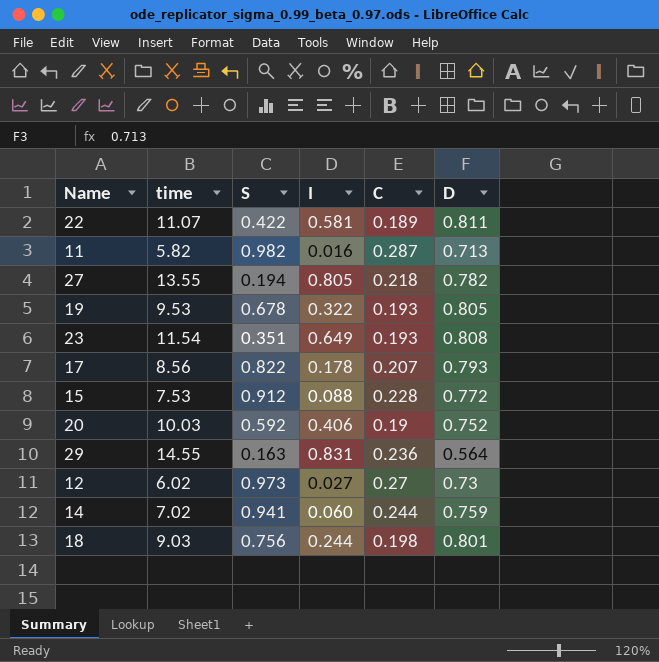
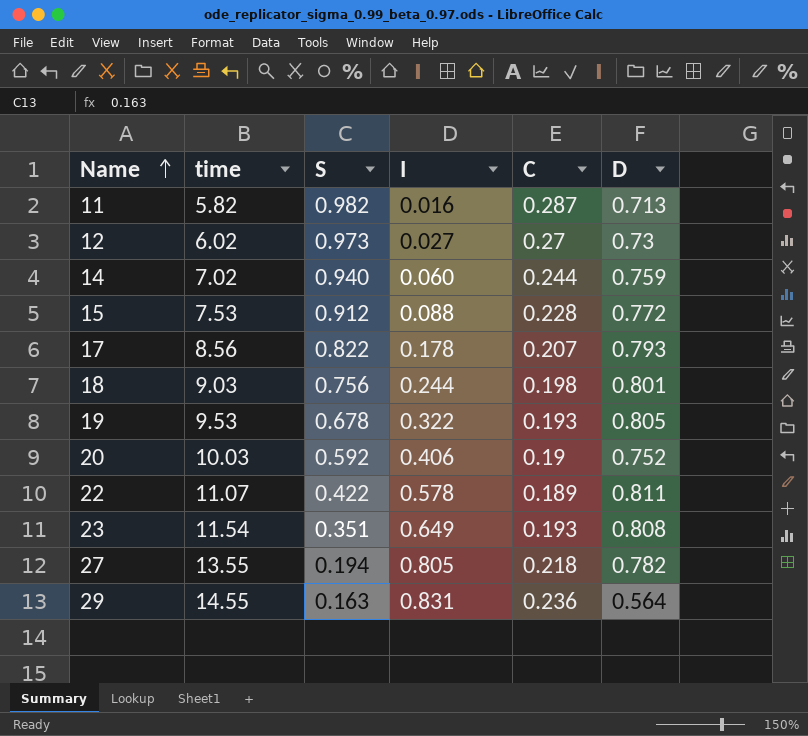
row order: none -> Name ascending
14 | S: 0.941 -> 0.940
22 | I: 0.581 -> 0.578

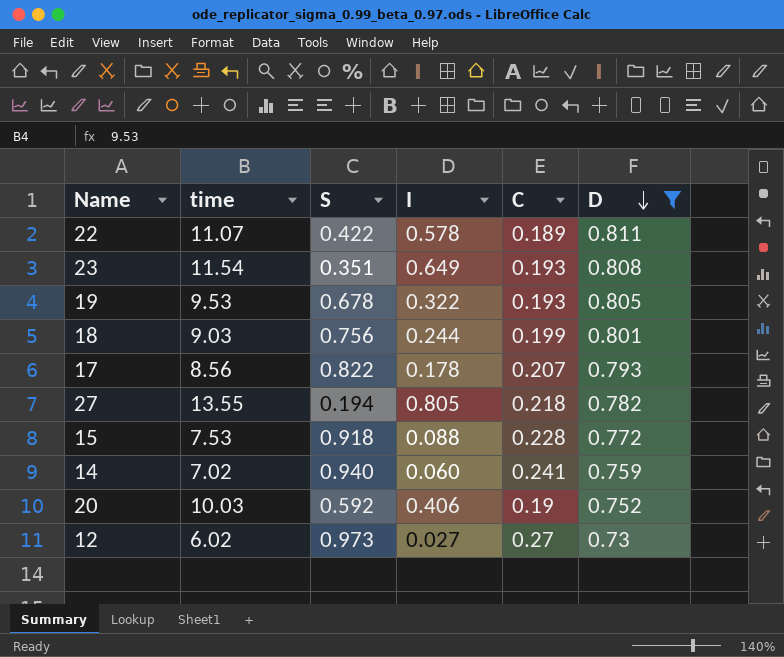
filter: none -> D >= 0.73
row order: Name ascending -> D descending
18 | C: 0.198 -> 0.199
15 | S: 0.912 -> 0.918
14 | C: 0.244 -> 0.241

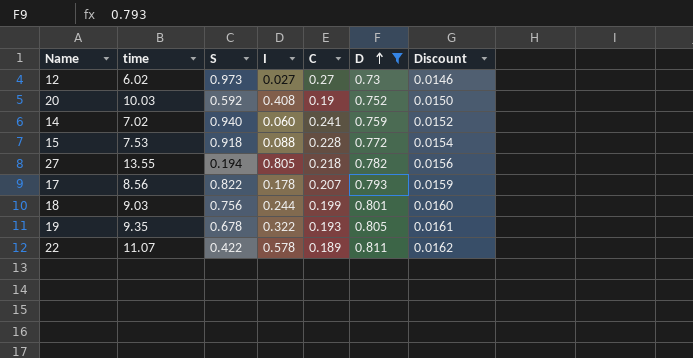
row order: D descending -> D ascending
column Discount | formula: none -> [D] * 0.02
row 23: 11.54 | 0.351 | 0.649 | 0.193 | 0.808 -> none
20 | I: 0.406 -> 0.408
19 | time: 9.53 -> 9.35

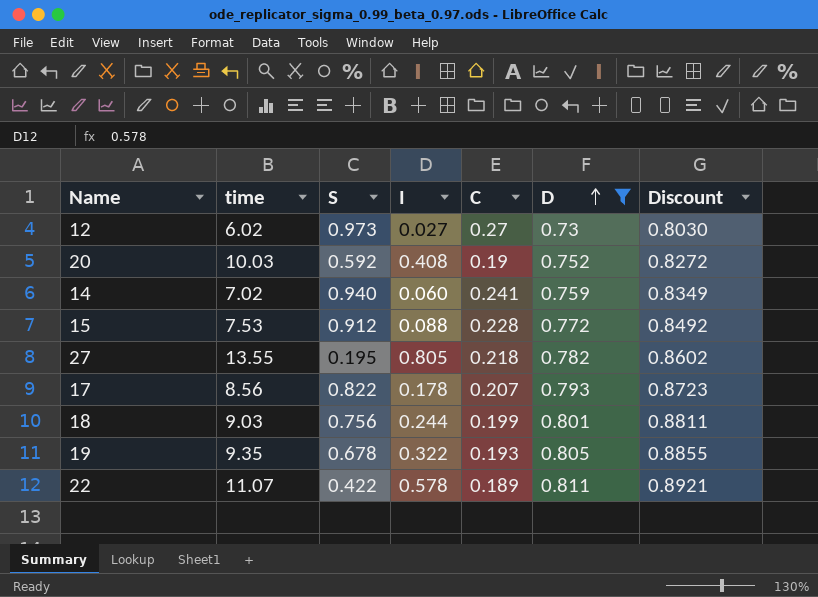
column Discount | formula: [D] * 0.02 -> [D] * 1.1
15 | S: 0.918 -> 0.912
27 | S: 0.194 -> 0.195

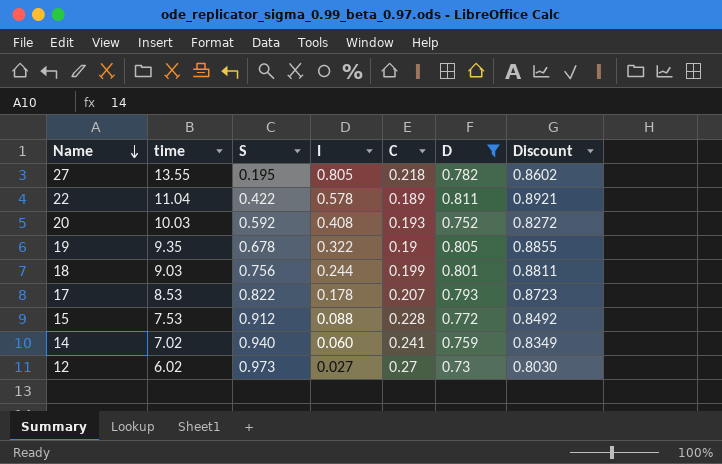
row order: D ascending -> Name descending
22 | time: 11.07 -> 11.04
20 | C: 0.19 -> 0.193
19 | C: 0.193 -> 0.19
17 | time: 8.56 -> 8.53

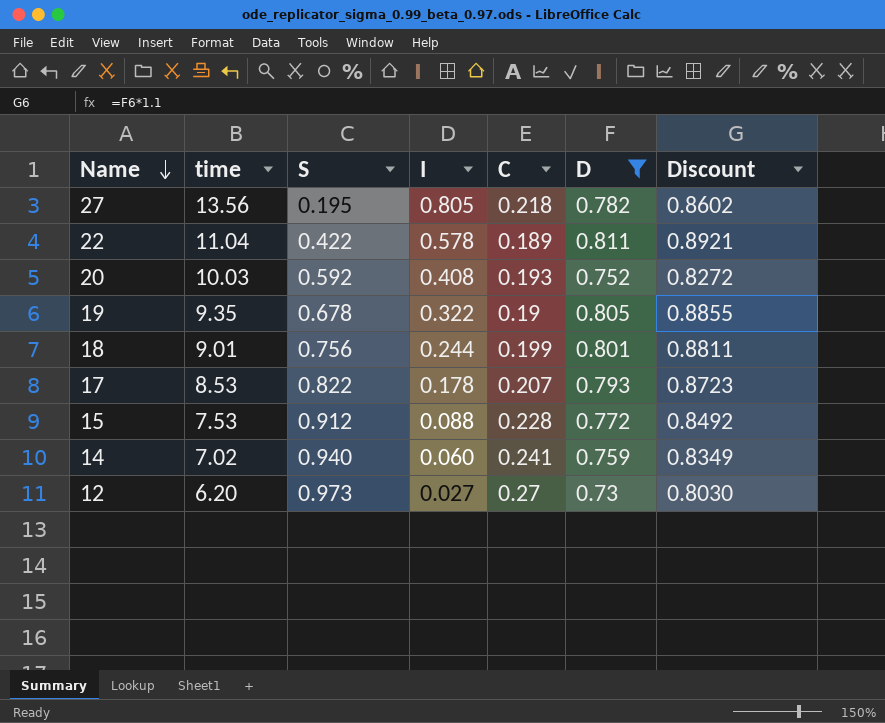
27 | time: 13.55 -> 13.56
18 | time: 9.03 -> 9.01
12 | time: 6.02 -> 6.20

